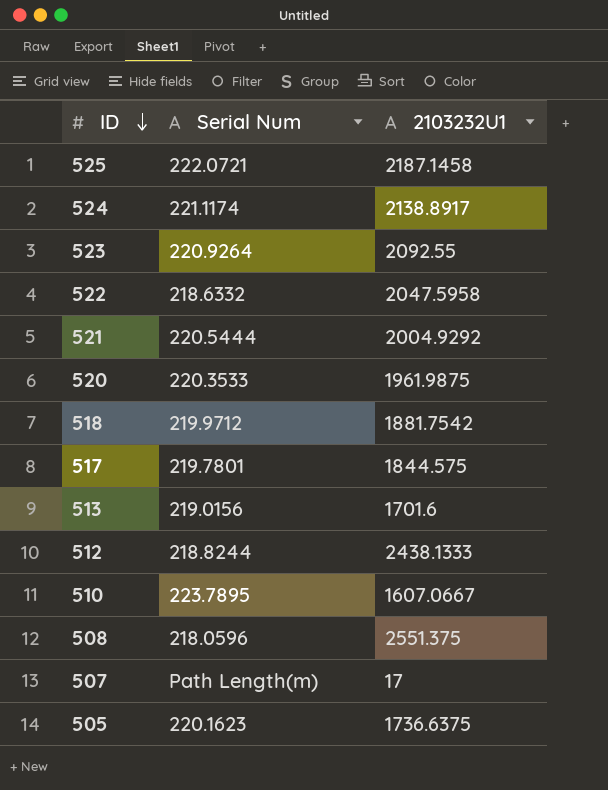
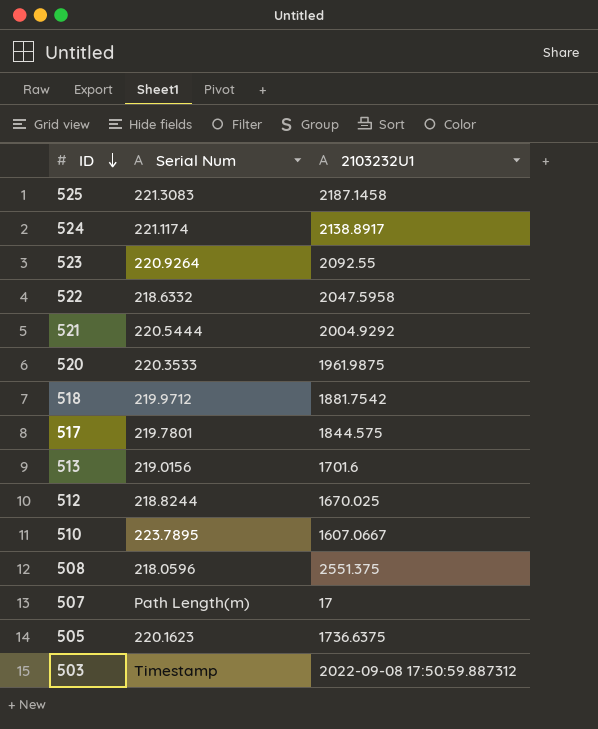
525 | Serial Num: 222.0721 -> 221.3083
512 | 2103232U1: 2438.1333 -> 1670.025
row 503: none -> Timestamp | 2022-09-08 17:50:59.887312

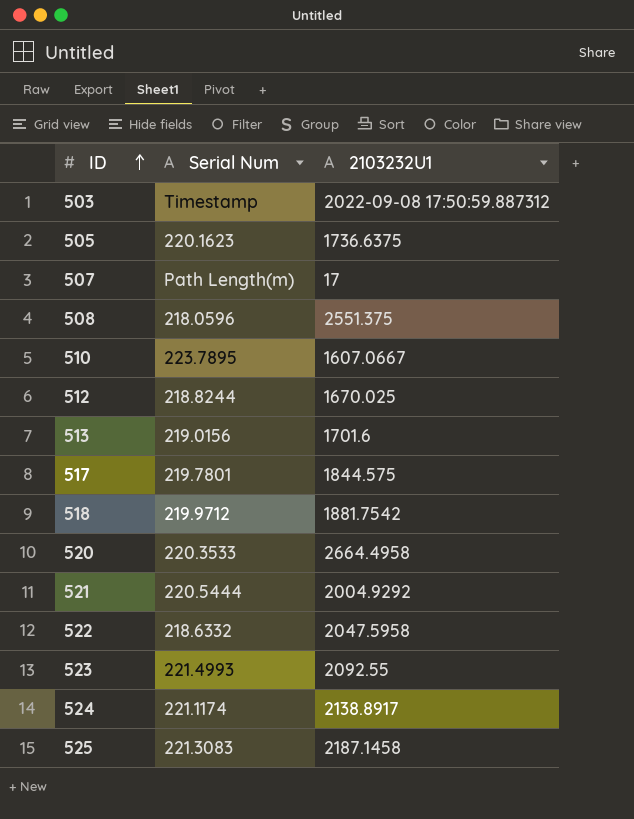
row order: ID descending -> ID ascending
520 | 2103232U1: 1961.9875 -> 2664.4958
523 | Serial Num: 220.9264 -> 221.4993

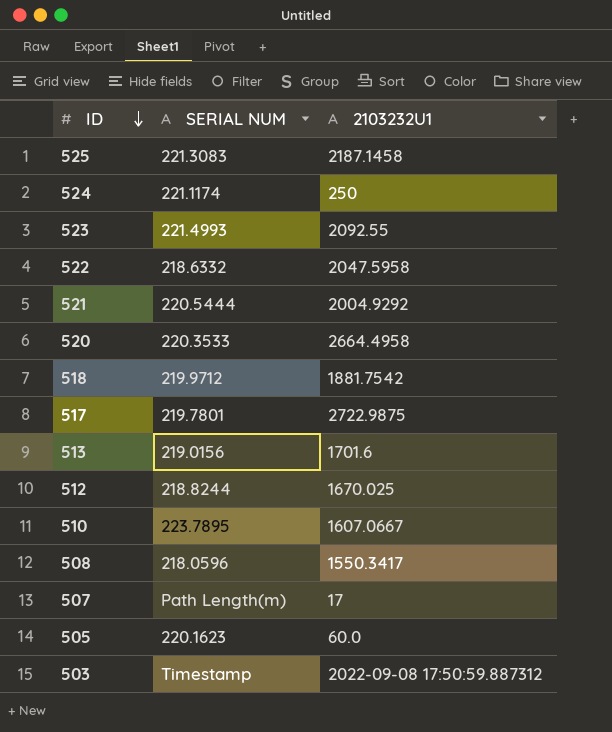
row order: ID ascending -> ID descending
column name: Serial Num -> SERIAL NUM
524 | 2103232U1: 2138.8917 -> 250
517 | 2103232U1: 1844.575 -> 2722.9875
508 | 2103232U1: 2551.375 -> 1550.3417
505 | 2103232U1: 1736.6375 -> 60.0

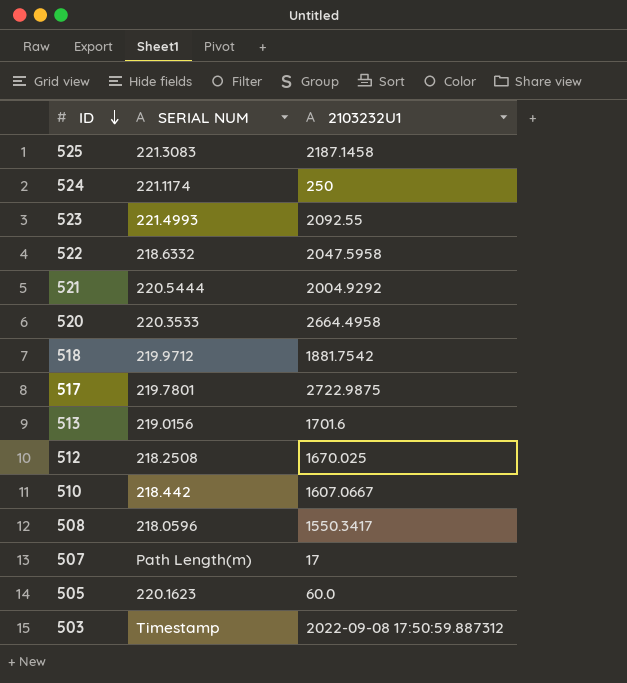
512 | SERIAL NUM: 218.8244 -> 218.2508
510 | SERIAL NUM: 223.7895 -> 218.442

